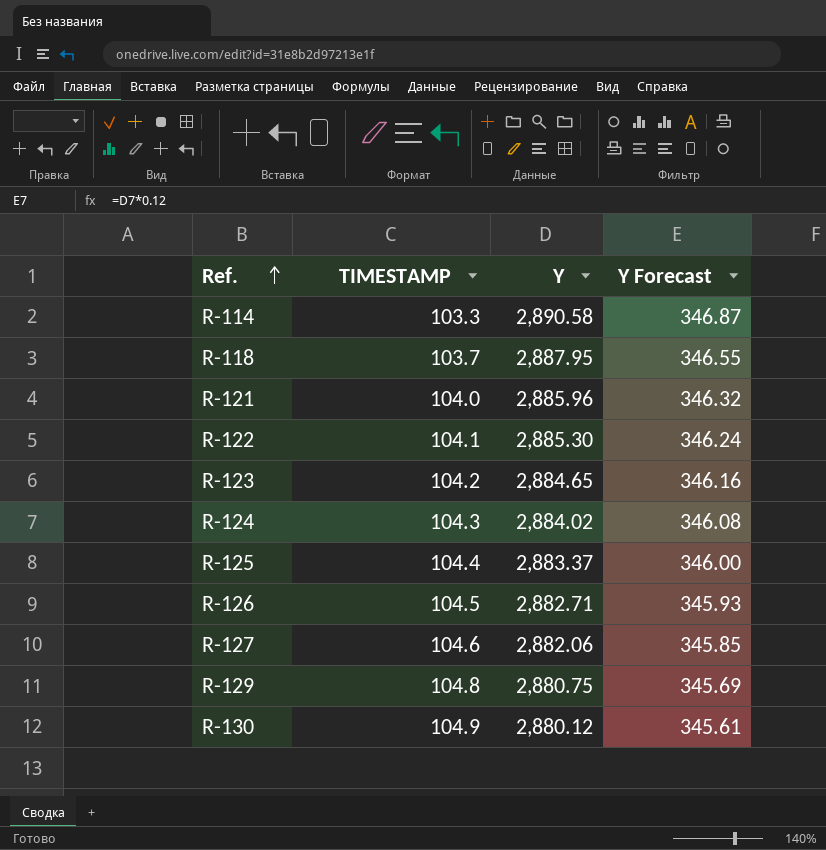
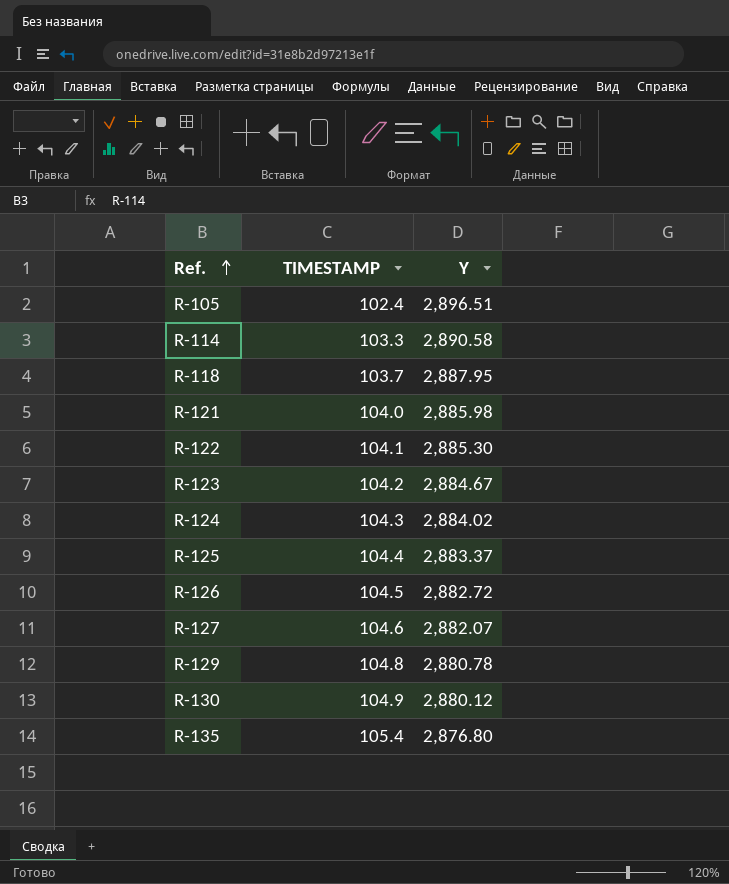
column Y Forecast | formula: [Y] * 0.12 -> none
row R-105: none -> 102.4 | 2,896.51
R-121 | Y: 2,885.96 -> 2,885.98
R-123 | Y: 2,884.65 -> 2,884.67
R-126 | Y: 2,882.71 -> 2,882.72
R-127 | Y: 2,882.06 -> 2,882.07
R-129 | Y: 2,880.75 -> 2,880.78
row R-135: none -> 105.4 | 2,876.80

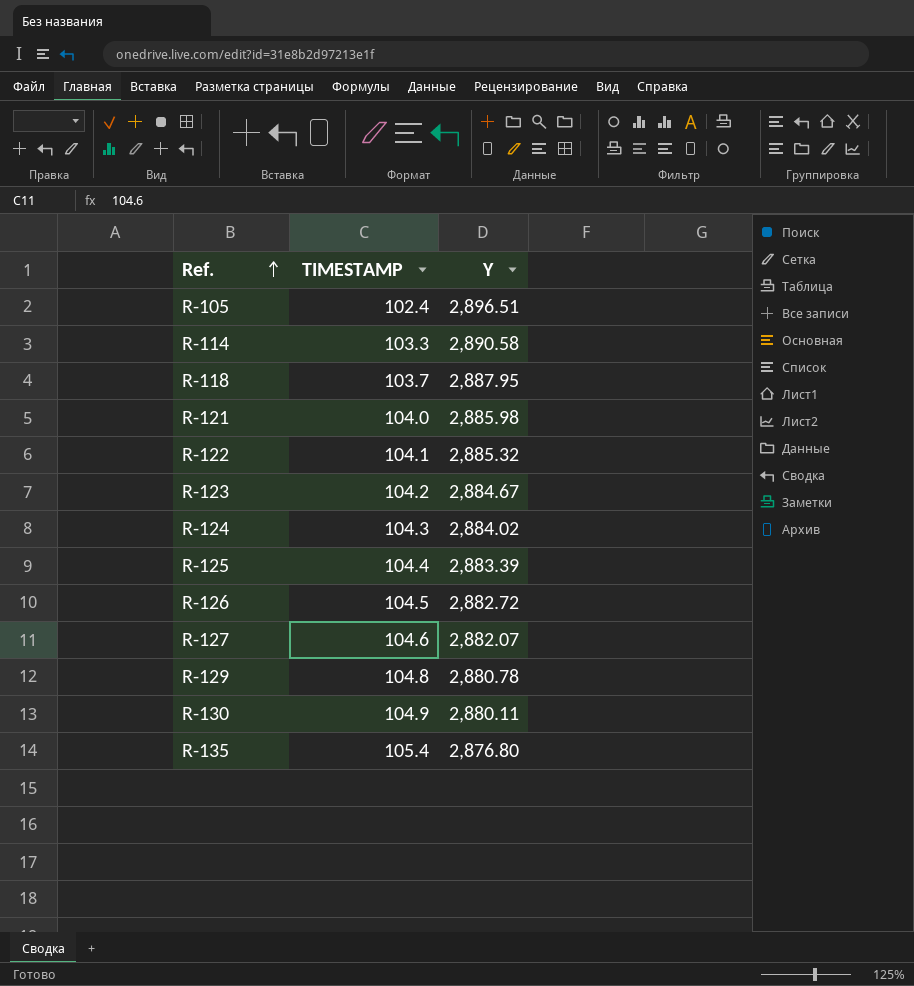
R-122 | Y: 2,885.30 -> 2,885.32
R-125 | Y: 2,883.37 -> 2,883.39
R-130 | Y: 2,880.12 -> 2,880.11

